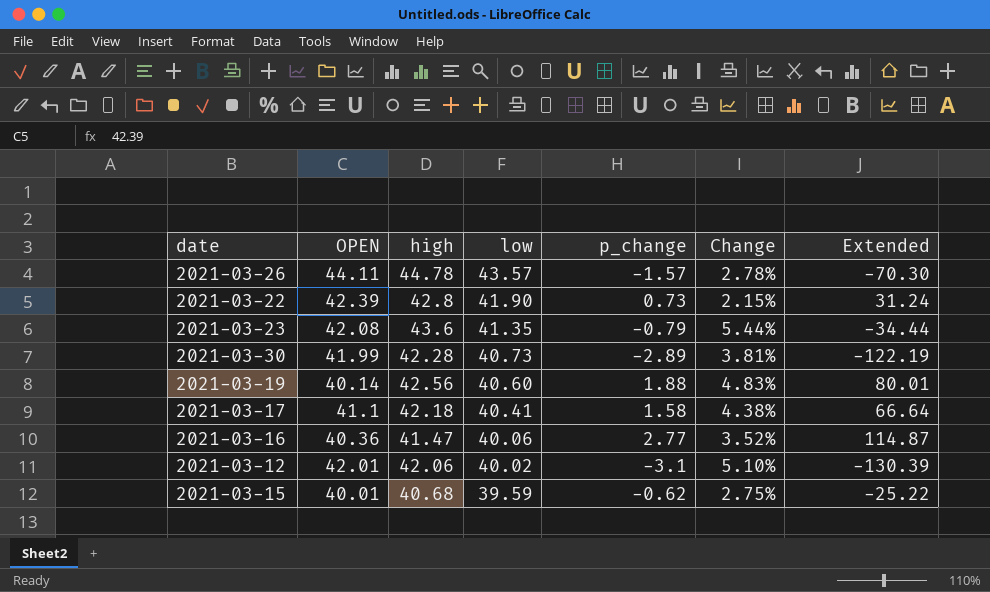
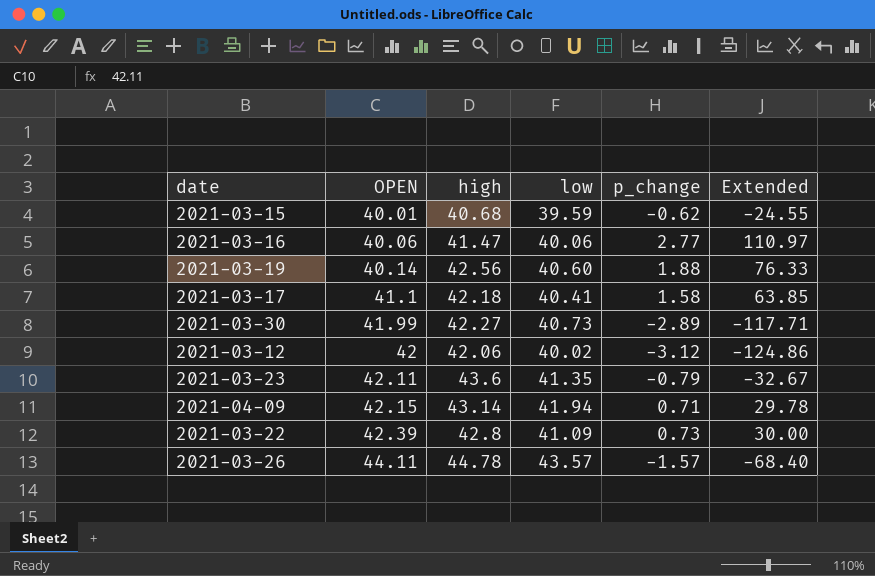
row order: low descending -> OPEN ascending
column Change | formula: ([high] - [low]) / [low] -> none
column Extended | formula: [high] * [p_change] -> [low] * [p_change]
2021-03-16 | OPEN: 40.36 -> 40.06
2021-03-30 | high: 42.28 -> 42.27
2021-03-12 | OPEN: 42.01 -> 42
2021-03-12 | p_change: -3.1 -> -3.12
2021-03-23 | OPEN: 42.08 -> 42.11
row 2021-04-09: none -> 42.15 | 43.14 | 41.94 | 0.71 | 29.78
2021-03-22 | low: 41.90 -> 41.09

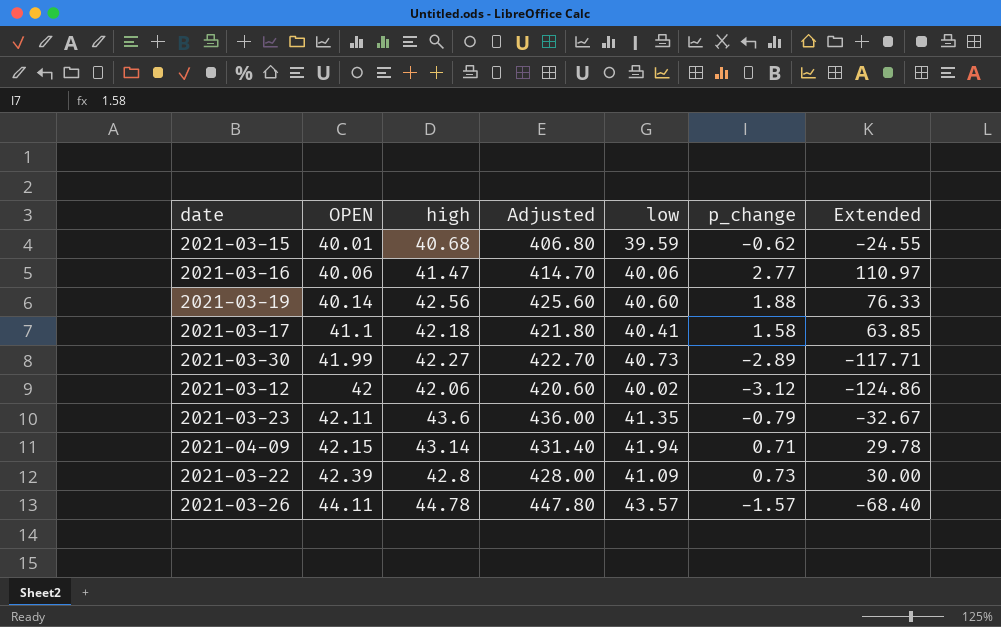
column Adjusted | formula: none -> [high] * 10

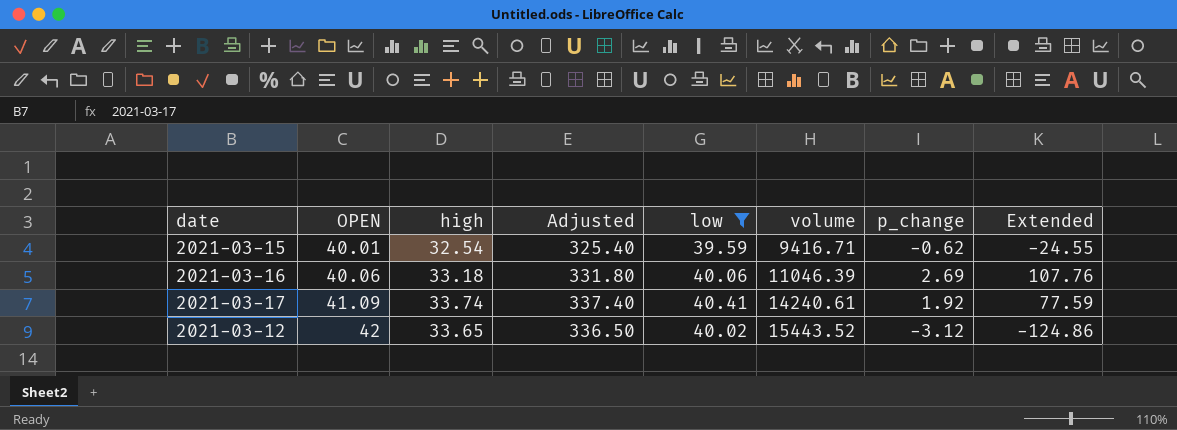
filter: none -> low <= 40.41
column volume | position: none -> 6
2021-03-15 | high: 40.68 -> 32.54
2021-03-15 | Adjusted: 406.80 -> 325.40
2021-03-16 | high: 41.47 -> 33.18
2021-03-16 | Adjusted: 414.70 -> 331.80
2021-03-16 | p_change: 2.77 -> 2.69
2021-03-16 | Extended: 110.97 -> 107.76
2021-03-17 | OPEN: 41.1 -> 41.09
2021-03-17 | high: 42.18 -> 33.74
2021-03-17 | Adjusted: 421.80 -> 337.40
2021-03-17 | p_change: 1.58 -> 1.92
2021-03-17 | Extended: 63.85 -> 77.59
2021-03-12 | high: 42.06 -> 33.65
2021-03-12 | Adjusted: 420.60 -> 336.50

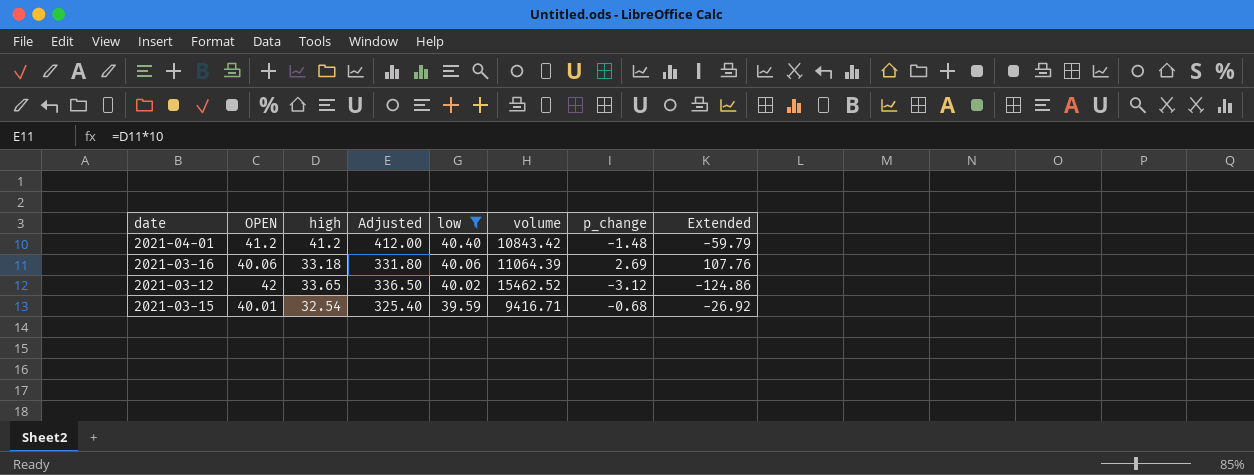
row order: OPEN ascending -> low descending
row 2021-03-17: 41.09 | 33.74 | 337.40 | 40.41 | 14240.61 | 1.92 | 77.59 -> none
row 2021-04-01: none -> 41.2 | 41.2 | 412.00 | 40.40 | 10843.42 | -1.48 | -59.79
2021-03-16 | volume: 11046.39 -> 11064.39
2021-03-12 | volume: 15443.52 -> 15462.52
2021-03-15 | p_change: -0.62 -> -0.68
2021-03-15 | Extended: -24.55 -> -26.92

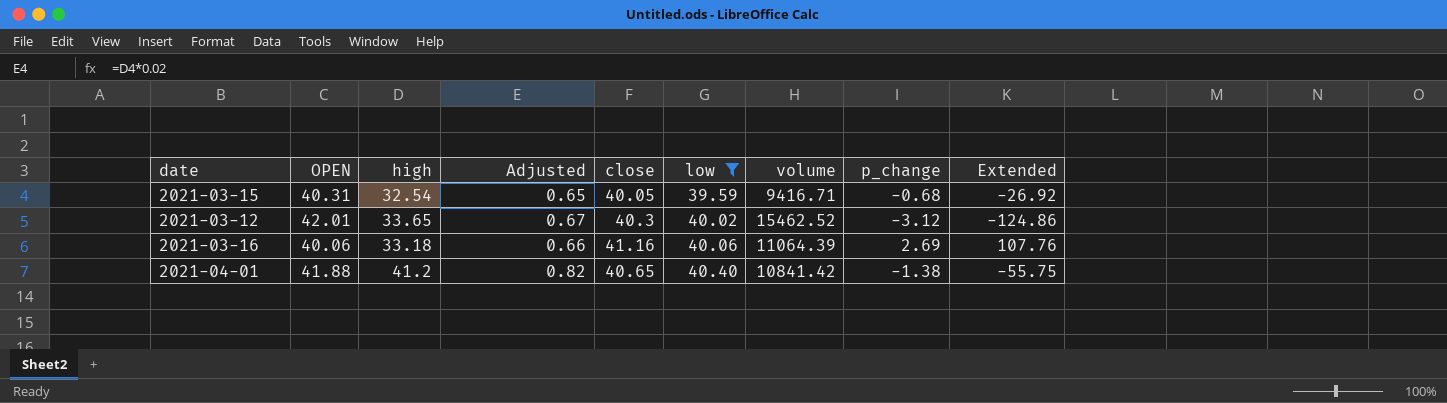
row order: low descending -> low ascending
column Adjusted | formula: [high] * 10 -> [high] * 0.02
column close | position: none -> 5
2021-03-15 | OPEN: 40.01 -> 40.31
2021-03-12 | OPEN: 42 -> 42.01
2021-04-01 | OPEN: 41.2 -> 41.88
2021-04-01 | volume: 10843.42 -> 10841.42
2021-04-01 | p_change: -1.48 -> -1.38
2021-04-01 | Extended: -59.79 -> -55.75

